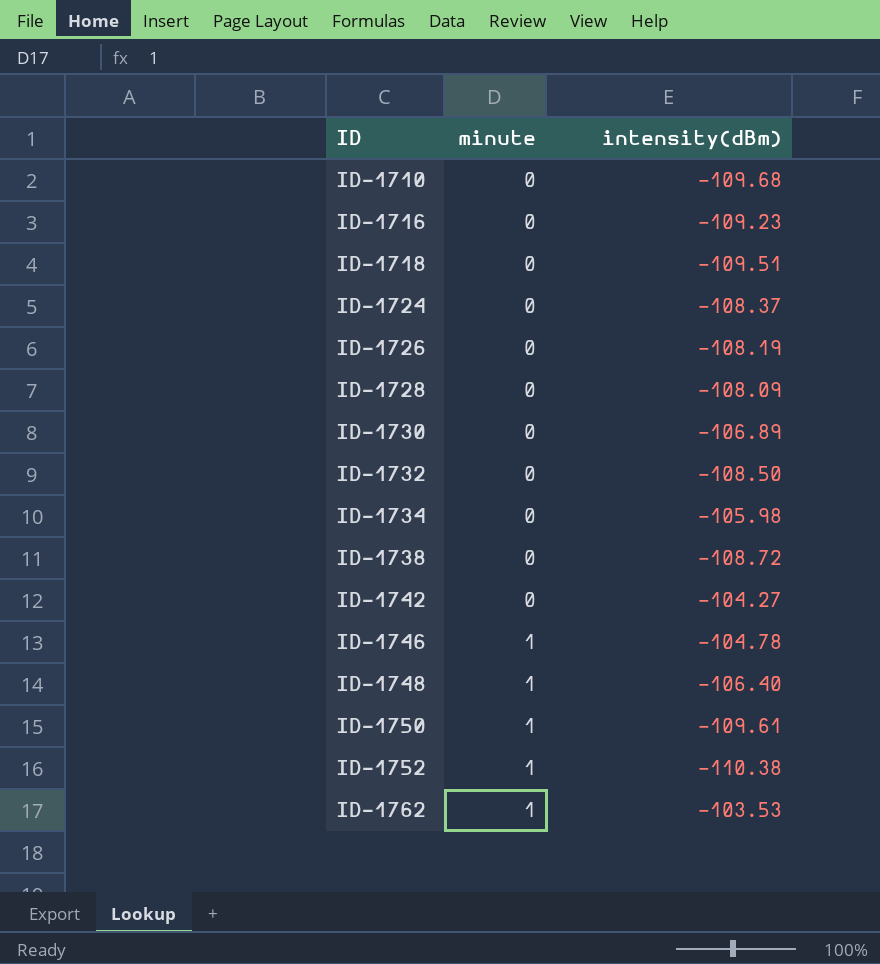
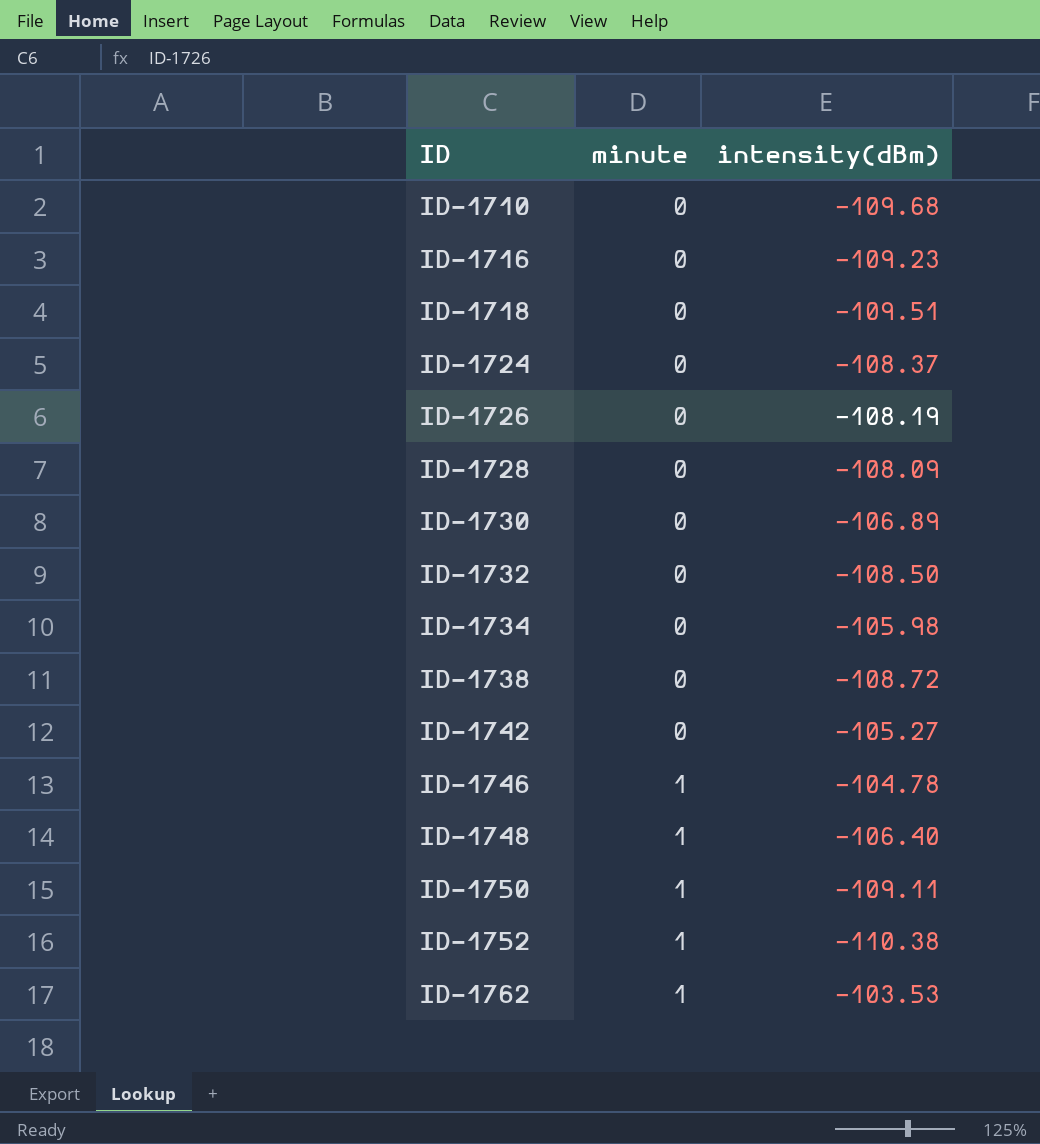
ID-1742 | intensity(dBm): -104.27 -> -105.27
ID-1750 | intensity(dBm): -109.61 -> -109.11

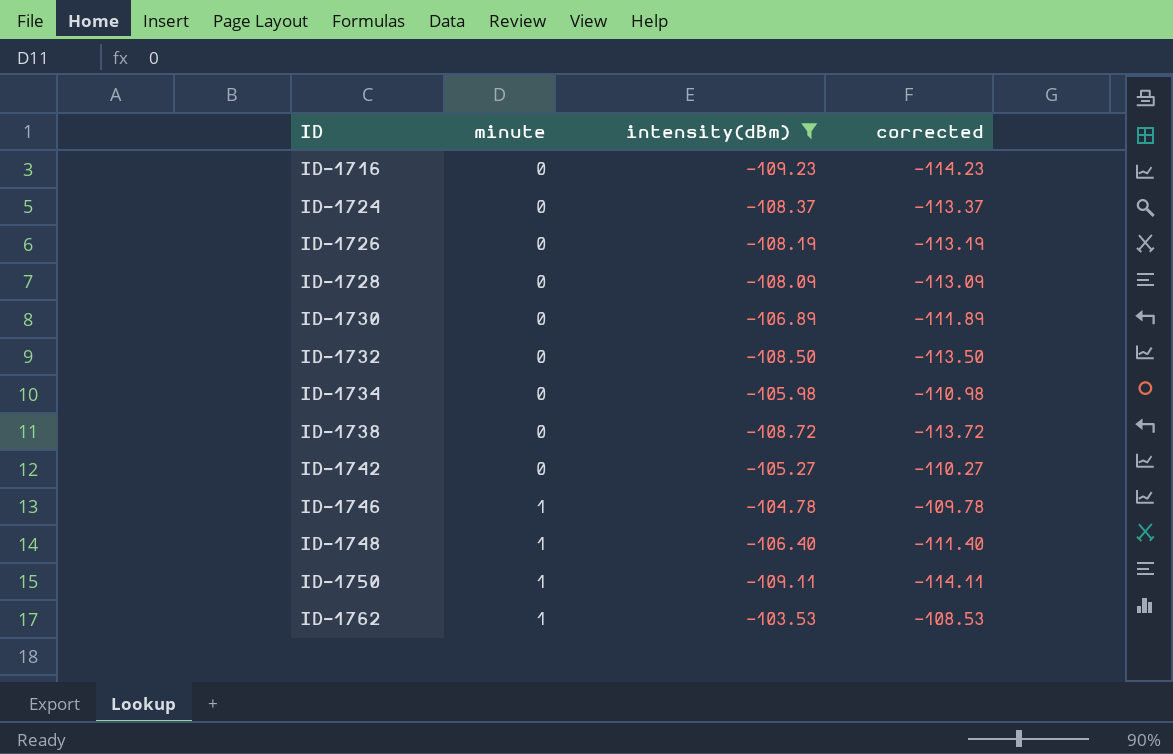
filter: none -> intensity(dBm) >= -109.23
column corrected | formula: none -> [intensity(dBm)] - 5

